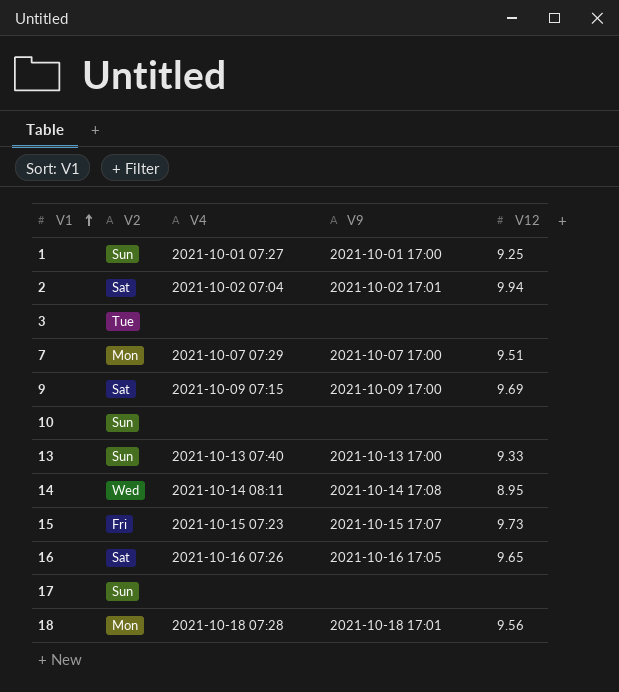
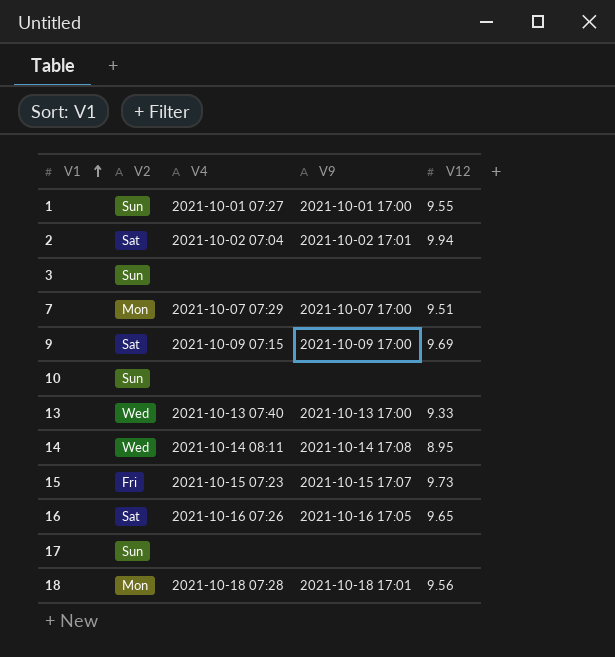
1 | V12: 9.25 -> 9.55
3 | V2: Tue -> Sun
13 | V2: Sun -> Wed

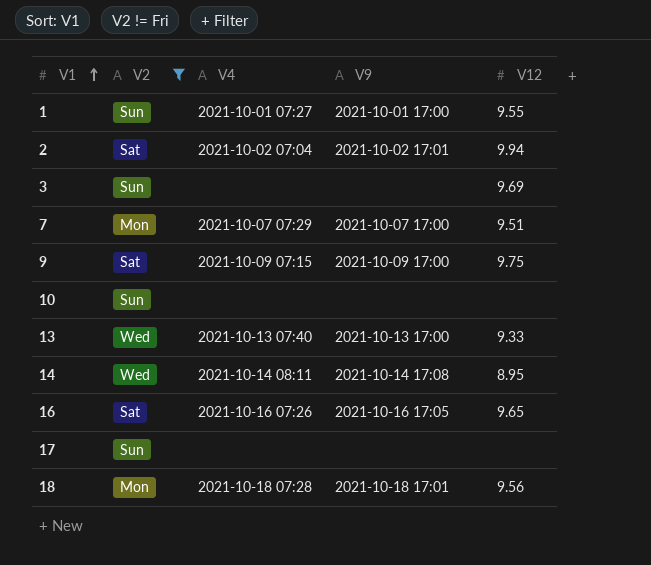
filter: none -> V2 != Fri
3 | V12: none -> 9.69
9 | V12: 9.69 -> 9.75

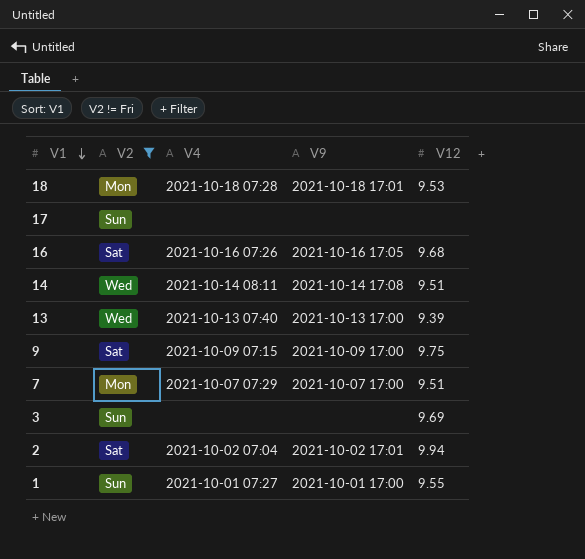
row order: V1 ascending -> V1 descending
row 10: Sun | none | none | none -> none
18 | V12: 9.56 -> 9.53
16 | V12: 9.65 -> 9.68
14 | V12: 8.95 -> 9.51
13 | V12: 9.33 -> 9.39

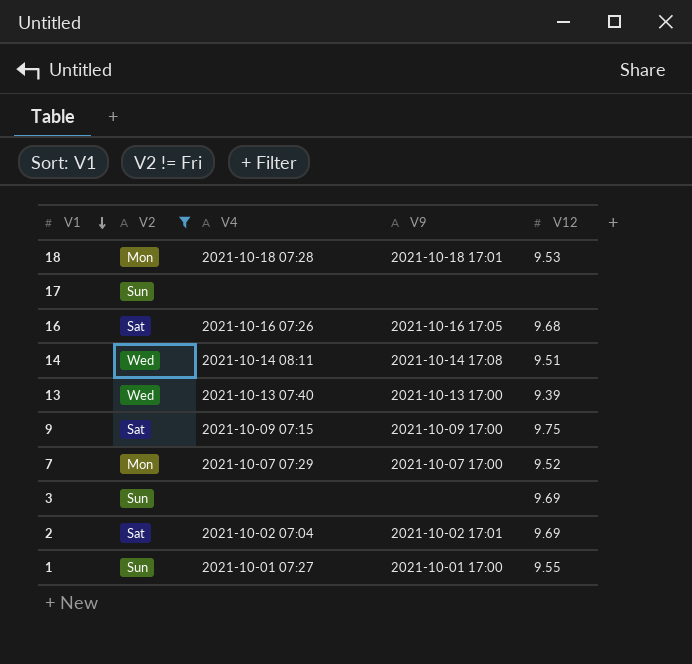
7 | V12: 9.51 -> 9.52
2 | V12: 9.94 -> 9.69

